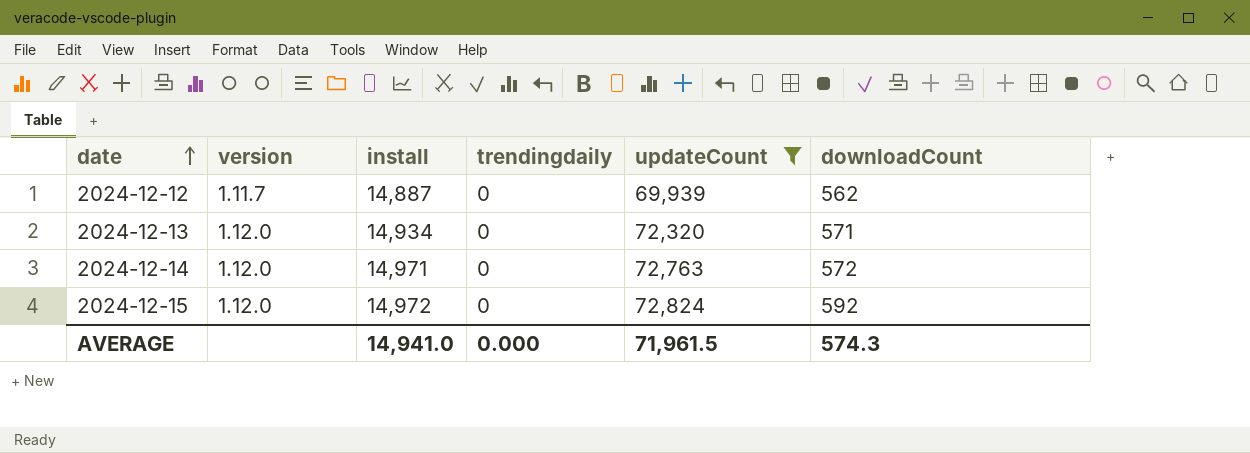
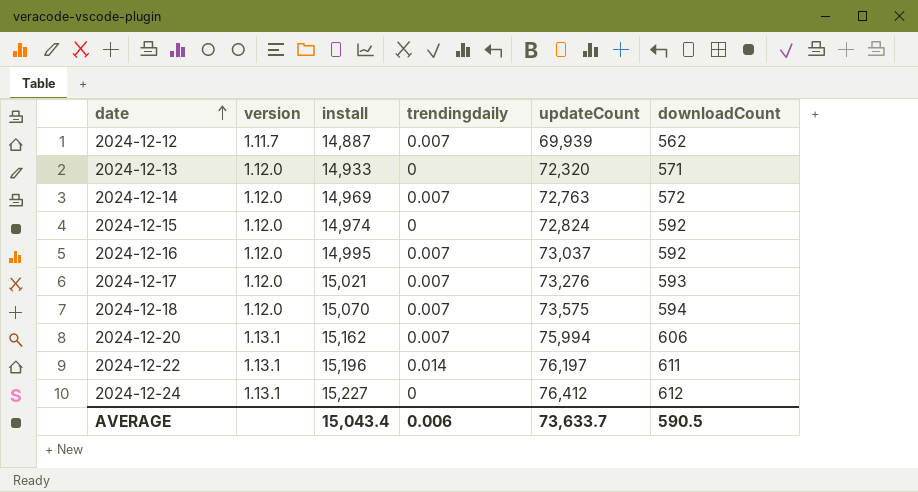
filter: updateCount <= 72,824 -> none
2024-12-12 | trendingdaily: 0 -> 0.007
2024-12-13 | install: 14,934 -> 14,933
2024-12-14 | install: 14,971 -> 14,969
2024-12-14 | trendingdaily: 0 -> 0.007
2024-12-15 | install: 14,972 -> 14,974
AVERAGE | install: 14,941.0 -> 15,043.4
AVERAGE | trendingdaily: 0.000 -> 0.006
AVERAGE | updateCount: 71,961.5 -> 73,633.7
AVERAGE | downloadCount: 574.3 -> 590.5

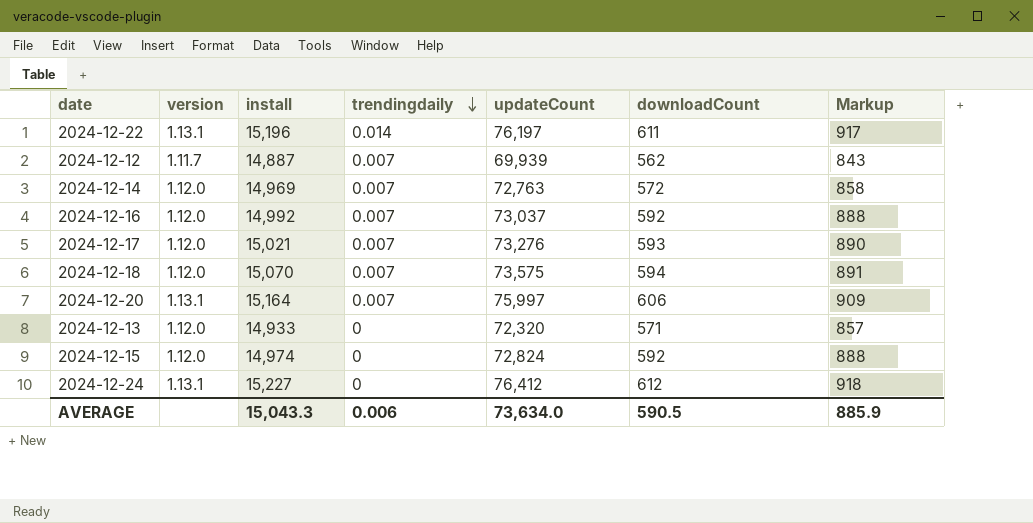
row order: date ascending -> trendingdaily descending
column Markup | formula: none -> [downloadCount] * 1.5
2024-12-16 | install: 14,995 -> 14,992
2024-12-20 | install: 15,162 -> 15,164
2024-12-20 | updateCount: 75,994 -> 75,997
AVERAGE | install: 15,043.4 -> 15,043.3
AVERAGE | updateCount: 73,633.7 -> 73,634.0

